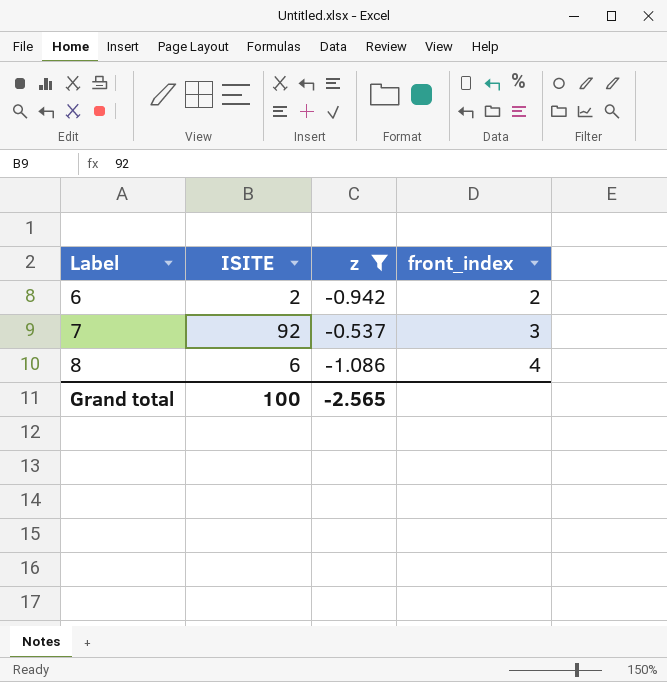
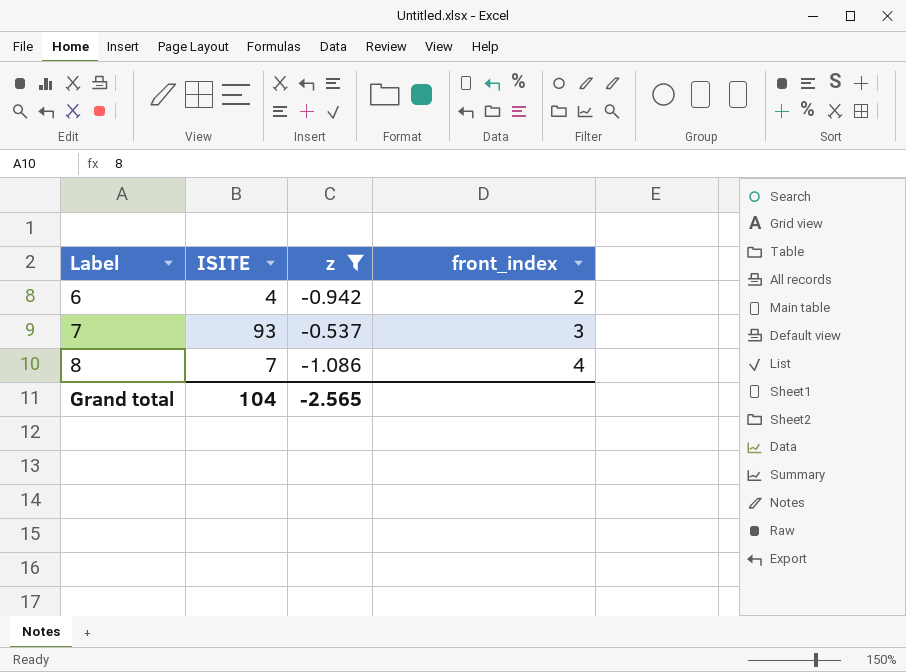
6 | ISITE: 2 -> 4
7 | ISITE: 92 -> 93
8 | ISITE: 6 -> 7
Grand total | ISITE: 100 -> 104

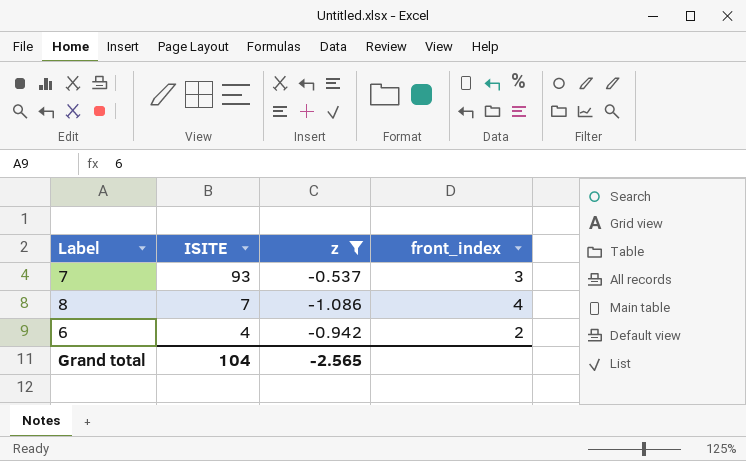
row order: Label ascending -> ISITE descending

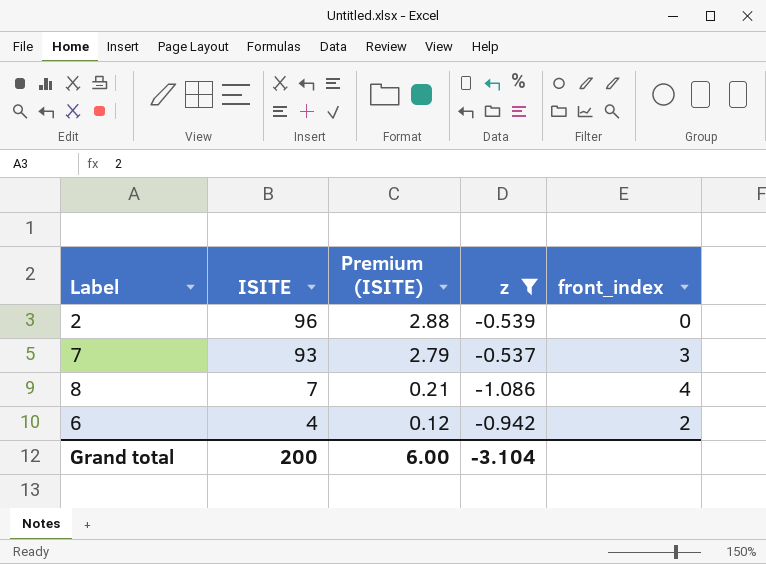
column Premium (ISITE) | formula: none -> [ISITE] * 0.03
row 2: none -> 96 | 2.88 | -0.539 | 0
Grand total | ISITE: 104 -> 200
Grand total | z: -2.565 -> -3.104

